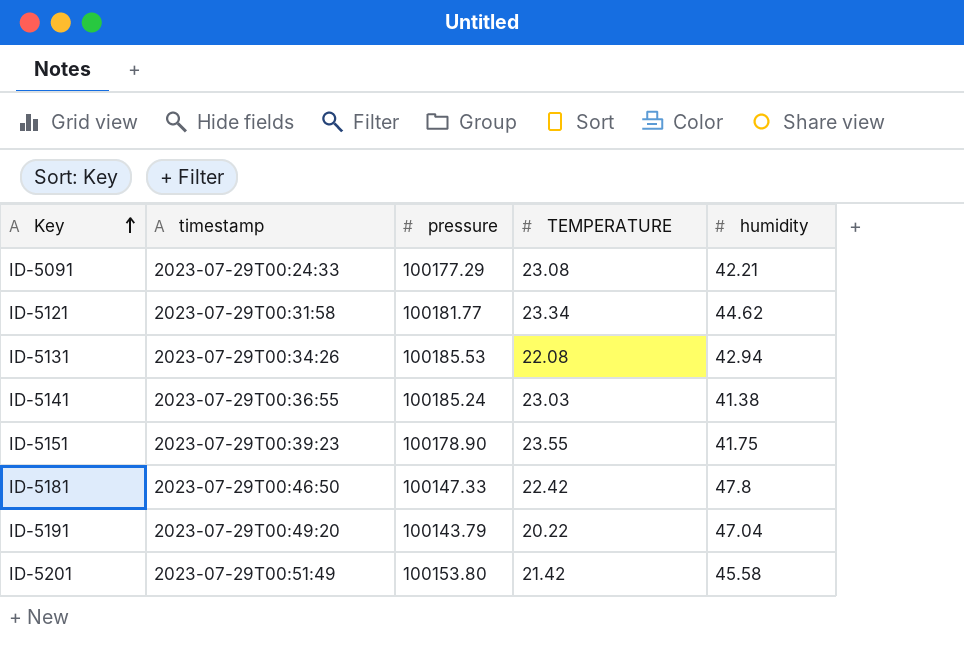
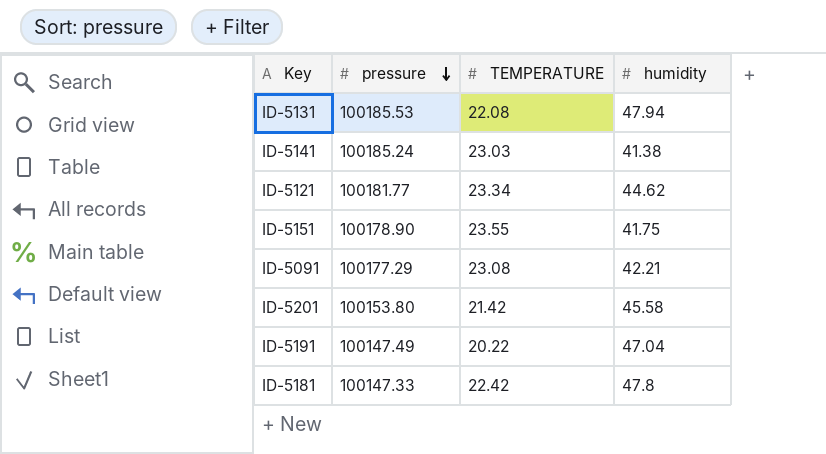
row order: Key ascending -> pressure descending
column timestamp | position: 2 -> none
ID-5131 | humidity: 42.94 -> 47.94
ID-5191 | pressure: 100143.79 -> 100147.49

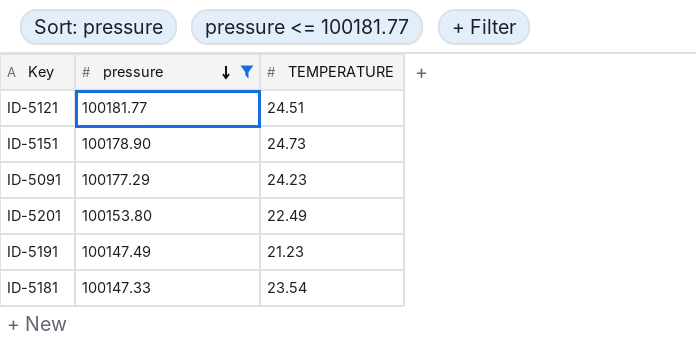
filter: none -> pressure <= 100181.77
column humidity | position: 4 -> none
ID-5121 | TEMPERATURE: 23.34 -> 24.51
ID-5151 | TEMPERATURE: 23.55 -> 24.73
ID-5091 | TEMPERATURE: 23.08 -> 24.23
ID-5201 | TEMPERATURE: 21.42 -> 22.49
ID-5191 | TEMPERATURE: 20.22 -> 21.23
ID-5181 | TEMPERATURE: 22.42 -> 23.54

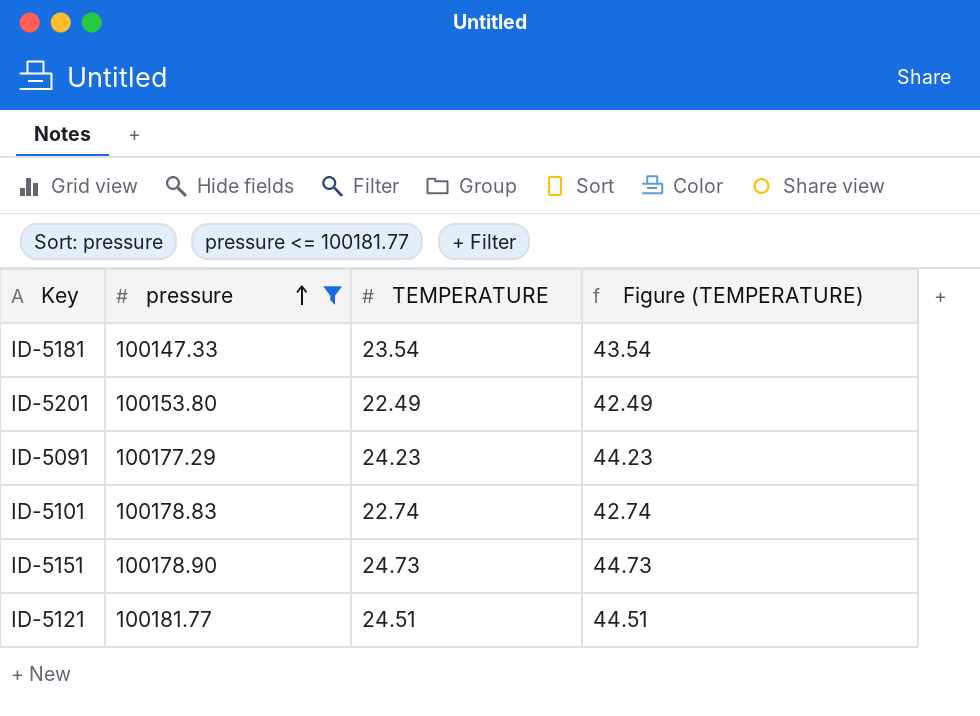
row order: pressure descending -> pressure ascending
column Figure (TEMPERATURE) | formula: none -> [TEMPERATURE] + 20
row ID-5191: 100147.49 | 21.23 -> none
row ID-5101: none -> 100178.83 | 22.74 | 42.74

